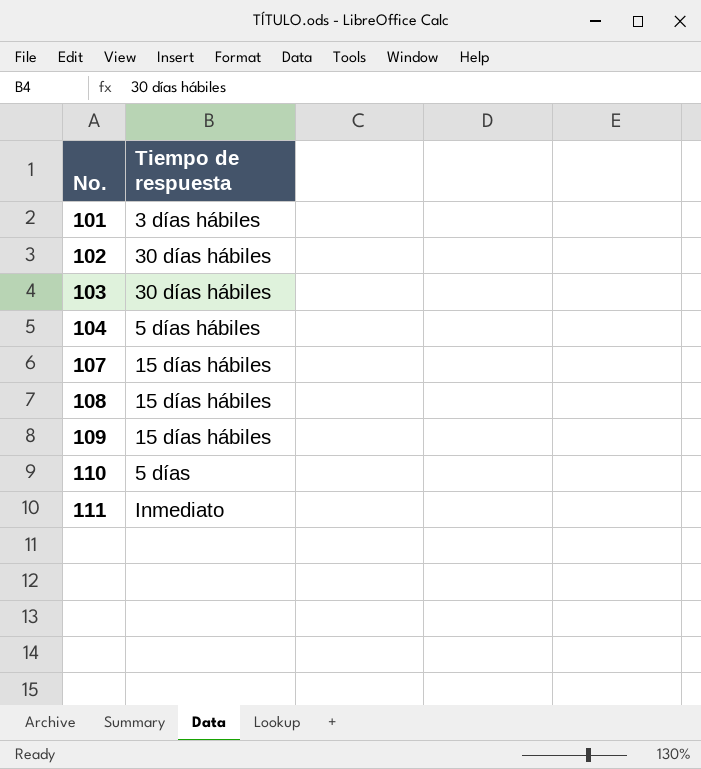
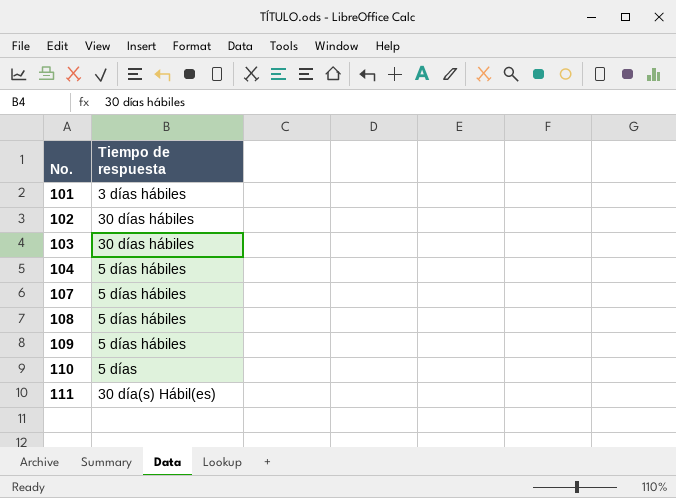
107 | Tiempo de respuesta: 15 días hábiles -> 5 días hábiles
108 | Tiempo de respuesta: 15 días hábiles -> 5 días hábiles
109 | Tiempo de respuesta: 15 días hábiles -> 5 días hábiles
111 | Tiempo de respuesta: Inmediato -> 30 día(s) Hábil(es)

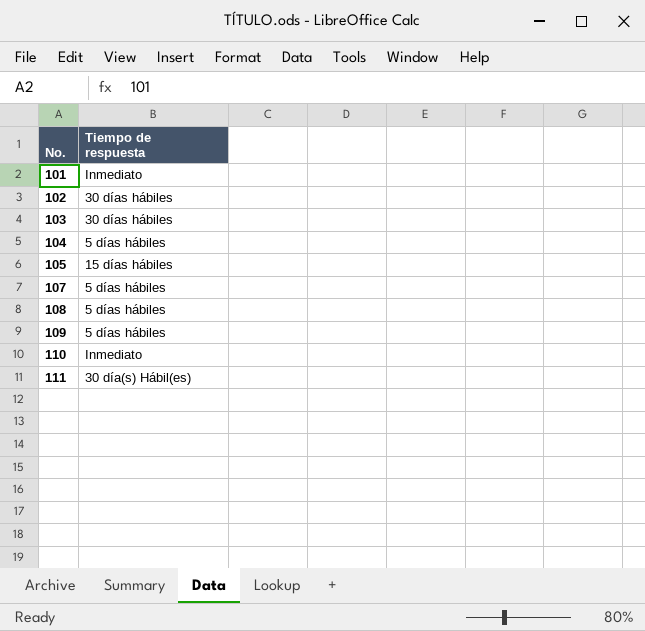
101 | Tiempo de respuesta: 3 días hábiles -> Inmediato
row 105: none -> 15 días hábiles
110 | Tiempo de respuesta: 5 días -> Inmediato

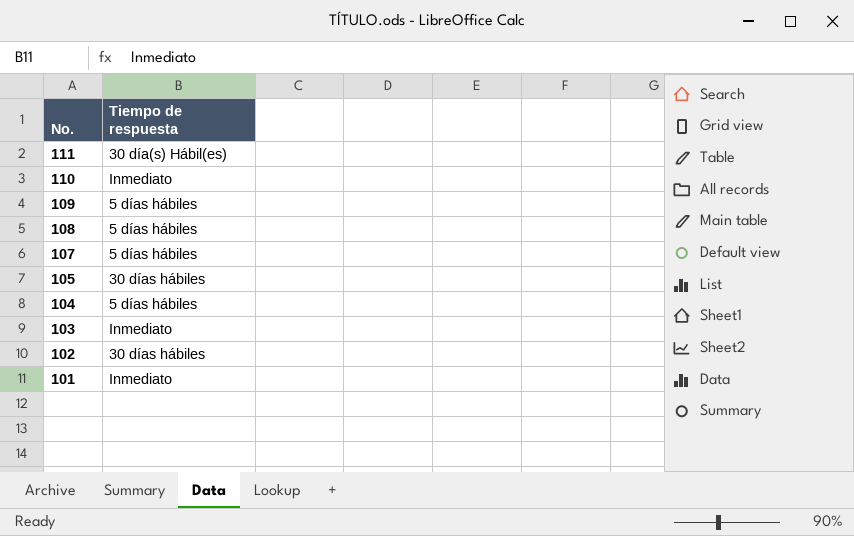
row order: No. ascending -> No. descending
105 | Tiempo de respuesta: 15 días hábiles -> 30 días hábiles
103 | Tiempo de respuesta: 30 días hábiles -> Inmediato

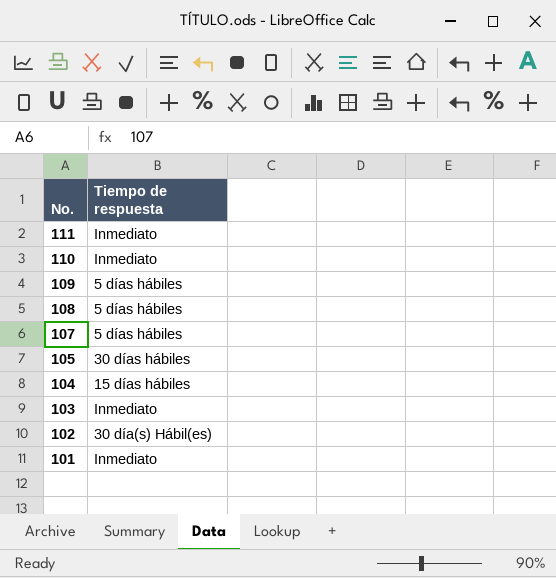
111 | Tiempo de respuesta: 30 día(s) Hábil(es) -> Inmediato
104 | Tiempo de respuesta: 5 días hábiles -> 15 días hábiles
102 | Tiempo de respuesta: 30 días hábiles -> 30 día(s) Hábil(es)

